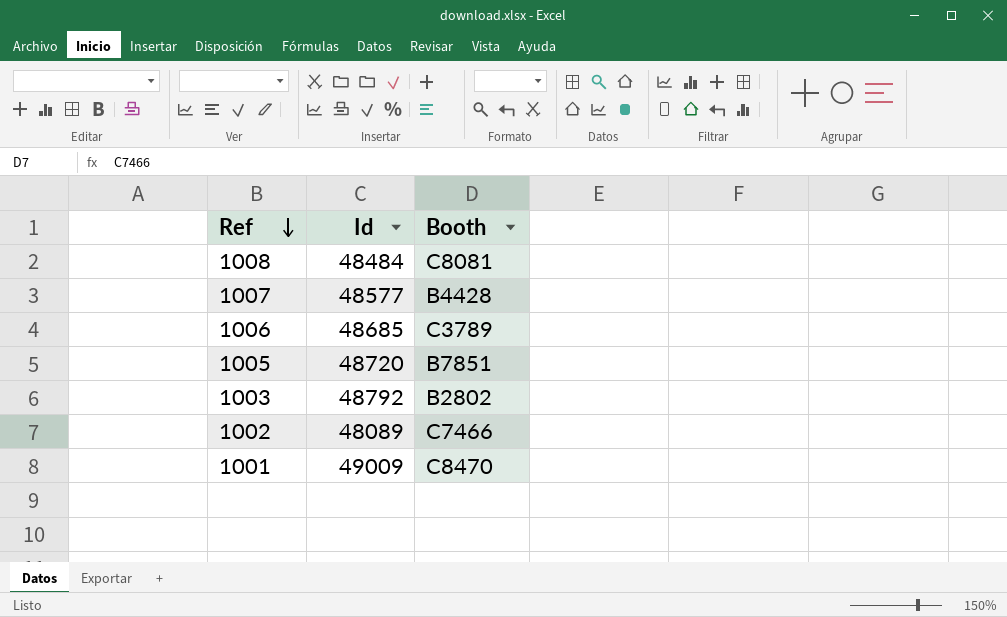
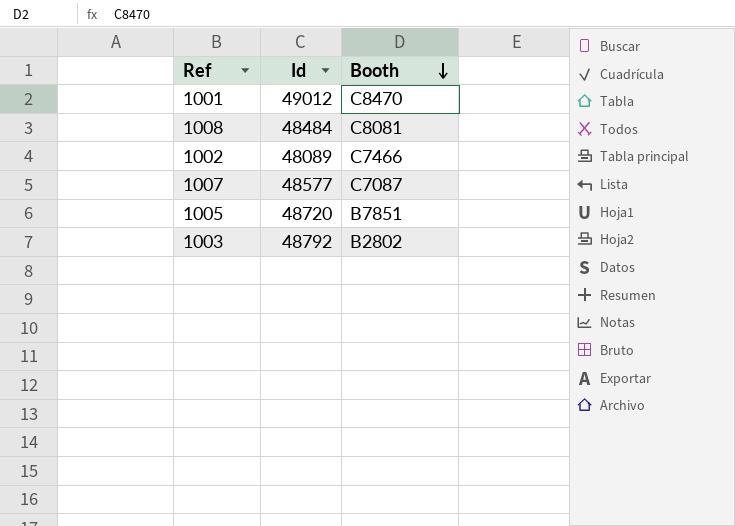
row order: Ref descending -> Booth descending
row 1006: 48685 | C3789 -> none
1001 | Id: 49009 -> 49012
1007 | Booth: B4428 -> C7087

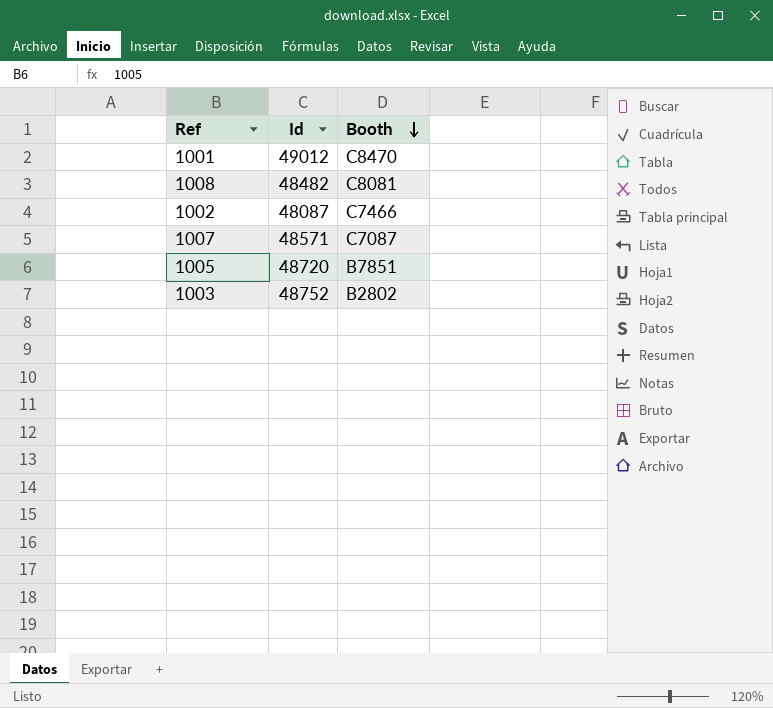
1008 | Id: 48484 -> 48482
1002 | Id: 48089 -> 48087
1007 | Id: 48577 -> 48571
1003 | Id: 48792 -> 48752

